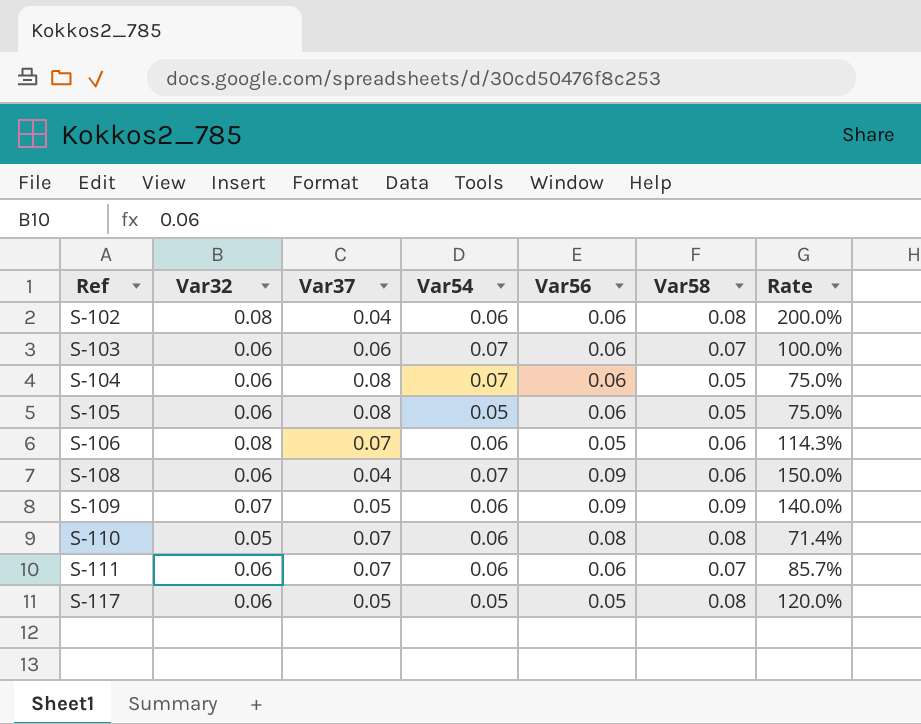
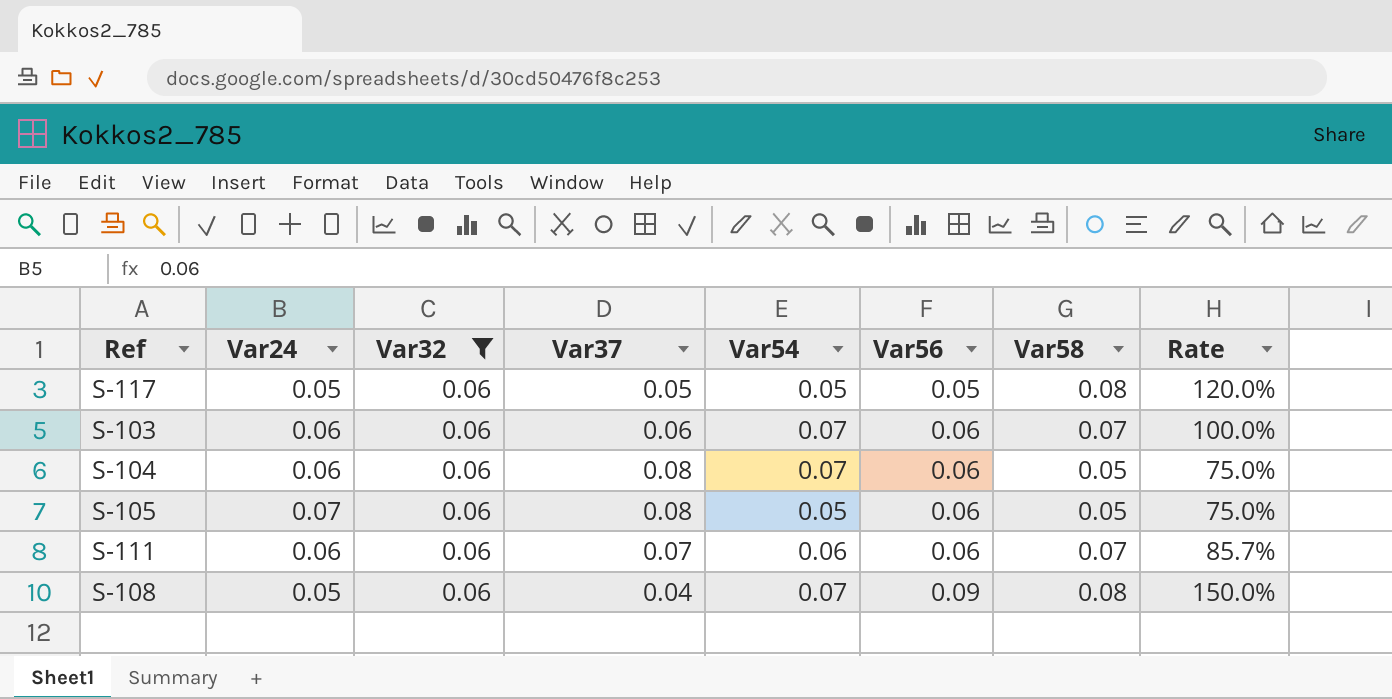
filter: none -> Var32 = 0.06
row order: Ref ascending -> Var56 ascending
column Var24 | position: none -> 2
S-108 | Var58: 0.06 -> 0.08

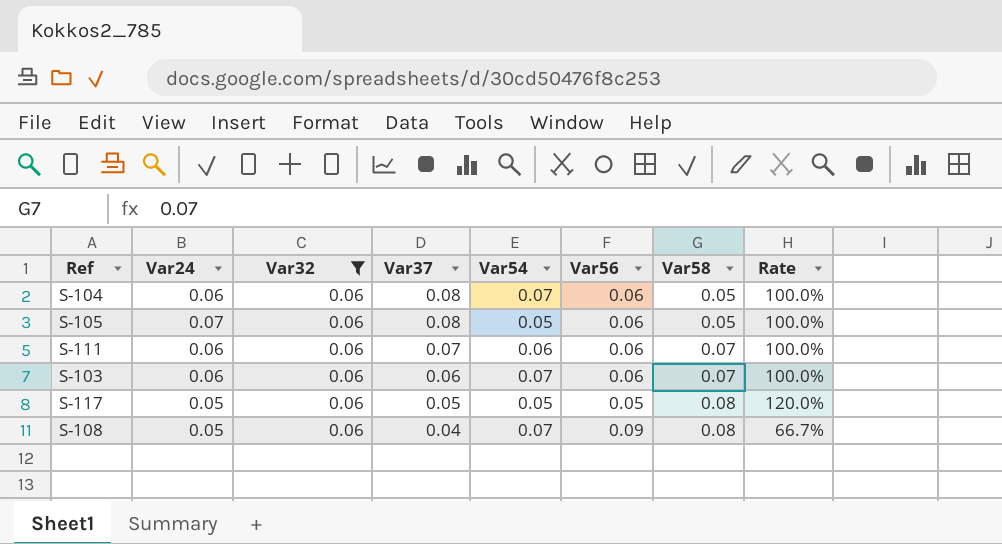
row order: Var56 ascending -> Var37 descending
column Rate | formula: [Var32] / [Var37] -> [Var32] / [Var56]

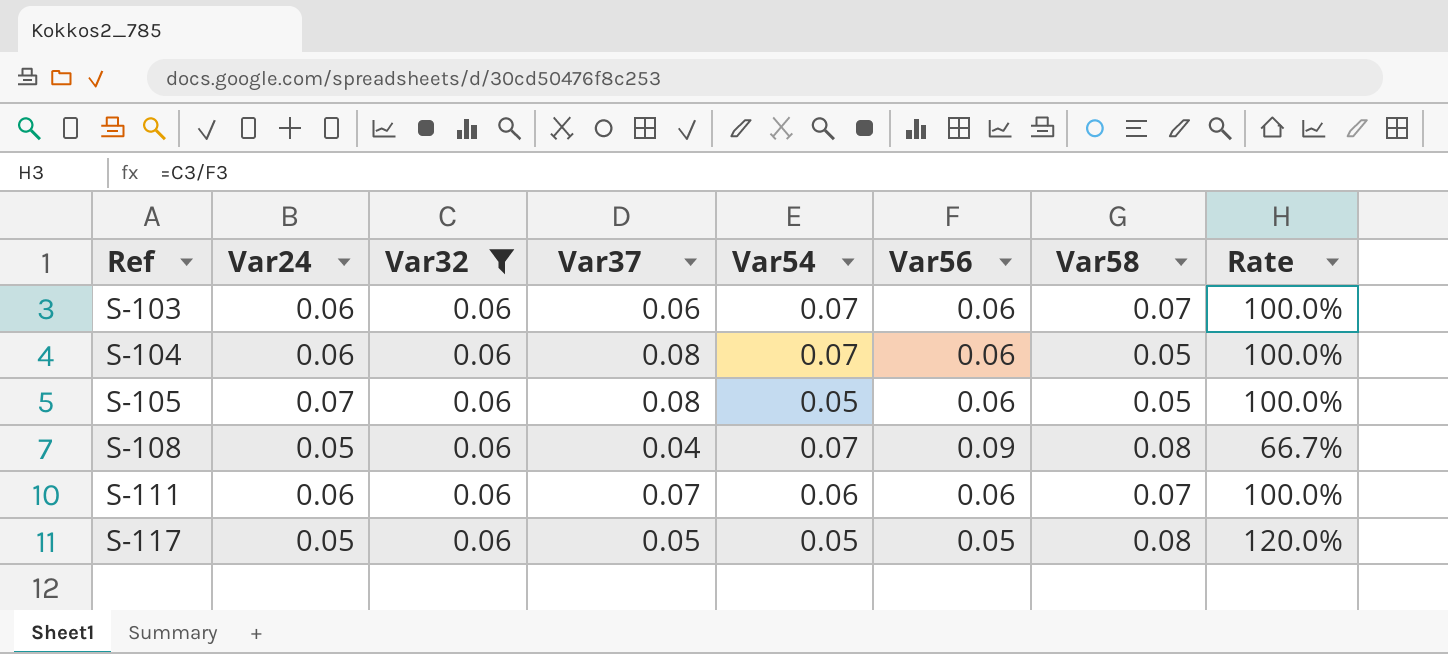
row order: Var37 descending -> Ref ascending

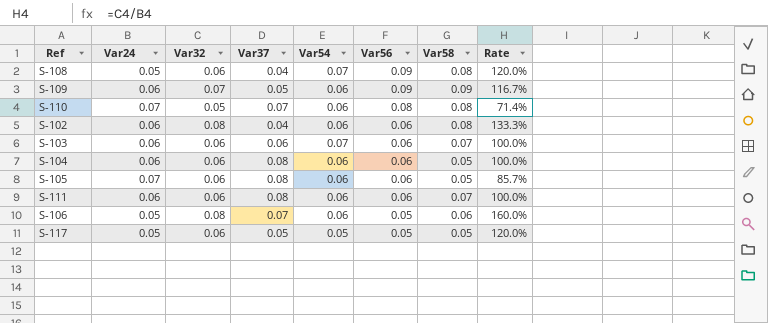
filter: Var32 = 0.06 -> none
row order: Ref ascending -> Var56 descending
column Rate | formula: [Var32] / [Var56] -> [Var32] / [Var24]
S-104 | Var54: 0.07 -> 0.06
S-105 | Var54: 0.05 -> 0.06
S-111 | Var37: 0.07 -> 0.08
S-117 | Var58: 0.08 -> 0.05

